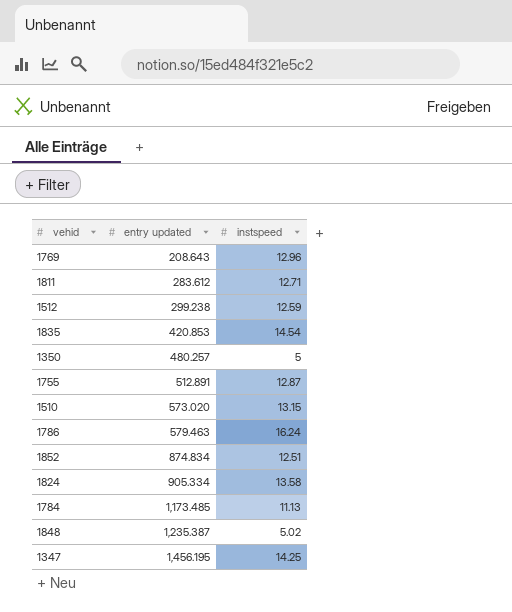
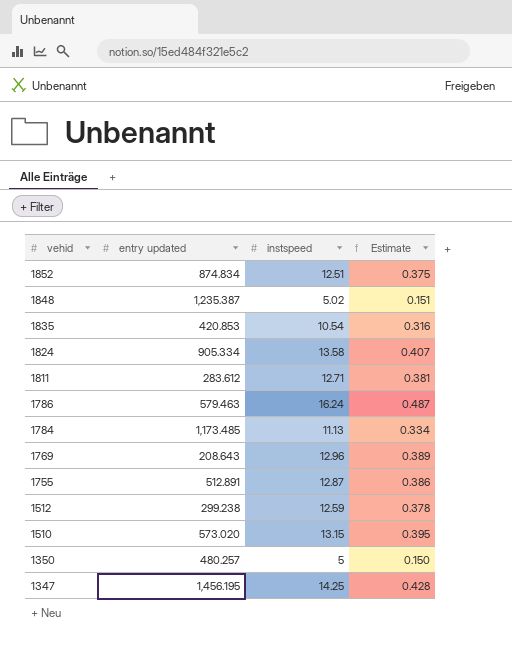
row order: entry updated ascending -> vehid descending
column Estimate | formula: none -> [instspeed] * 0.03
1835 | instspeed: 14.54 -> 10.54

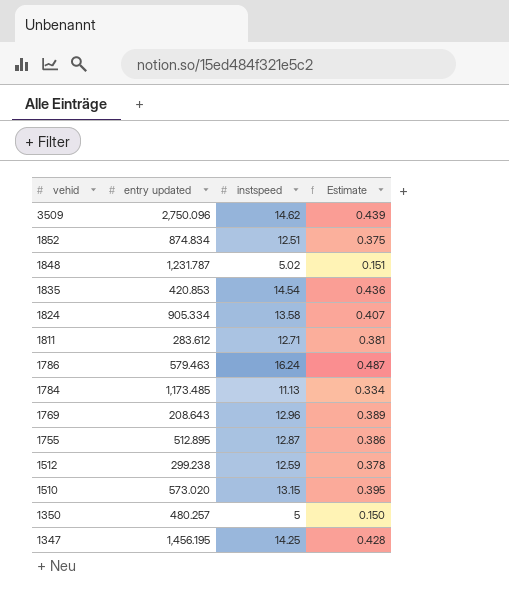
row 3509: none -> 2,750.096 | 14.62 | 0.439
1848 | entry updated: 1,235.387 -> 1,231.787
1835 | instspeed: 10.54 -> 14.54
1835 | Estimate: 0.316 -> 0.436
1755 | entry updated: 512.891 -> 512.895

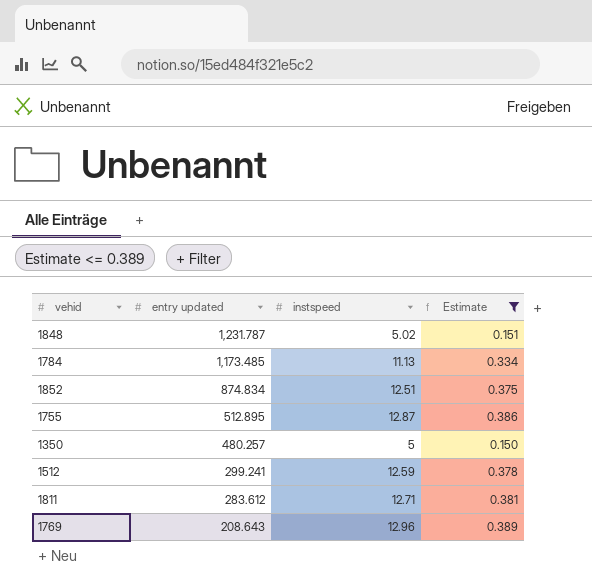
filter: none -> Estimate <= 0.389
row order: vehid descending -> entry updated descending
1512 | entry updated: 299.238 -> 299.241

